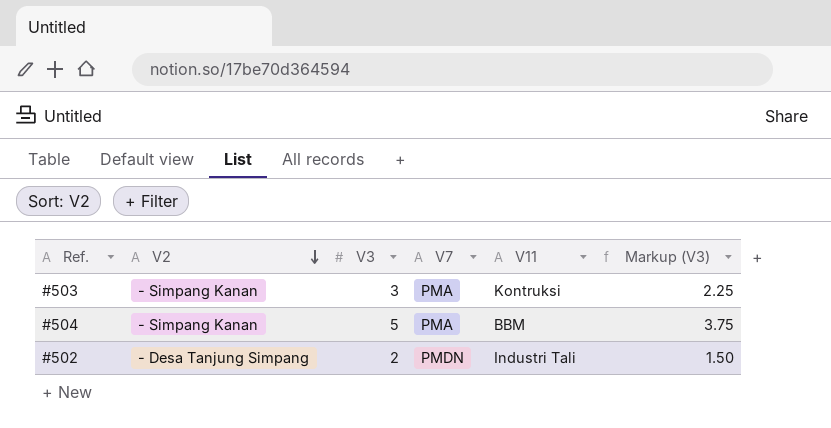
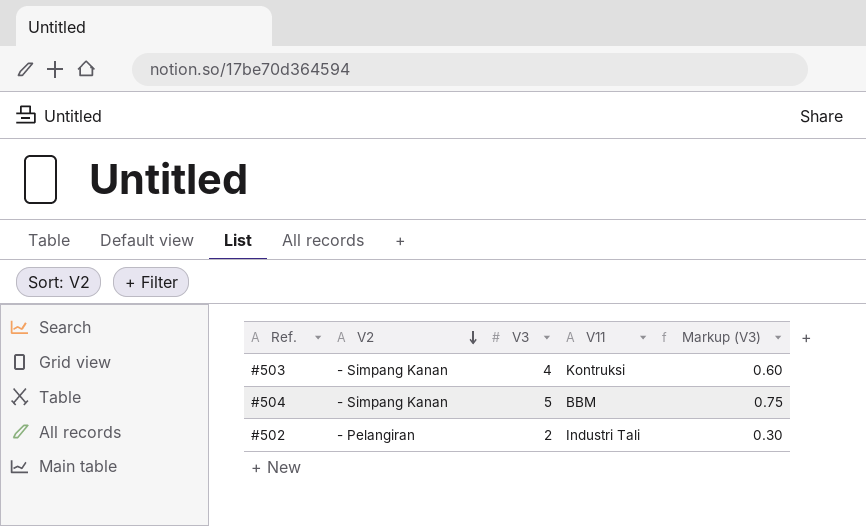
column V7 | position: 4 -> none
column Markup (V3) | formula: [V3] * 0.75 -> [V3] * 0.15
#503 | V3: 3 -> 4
#502 | V2: - Desa Tanjung Simpang -> - Pelangiran

